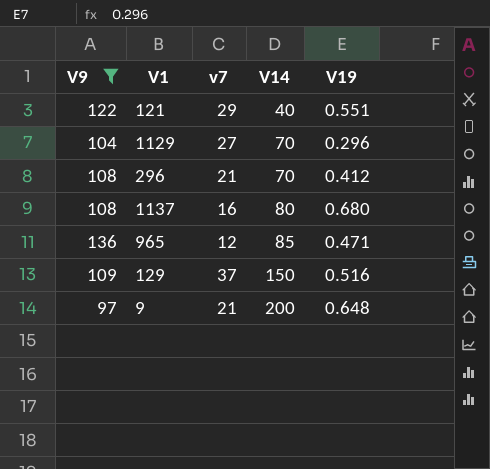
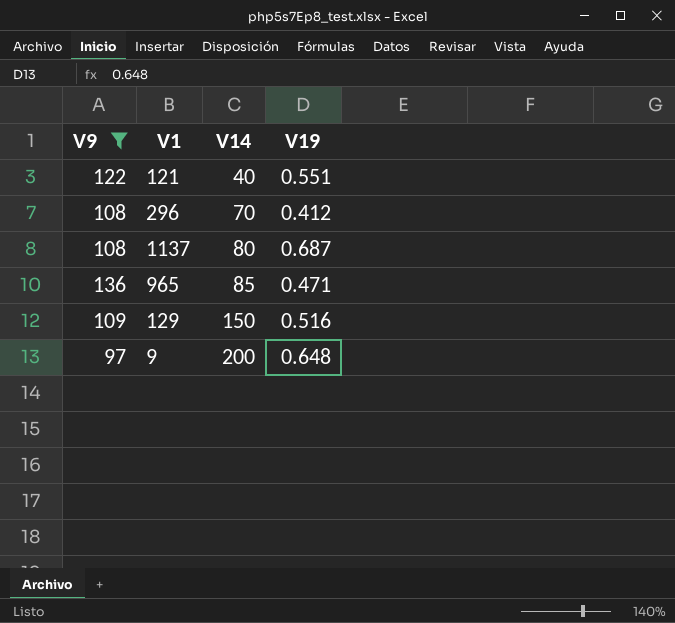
column v7 | position: 3 -> none
row 1129: 104 | 27 | 70 | 0.296 -> none
1137 | V19: 0.680 -> 0.687

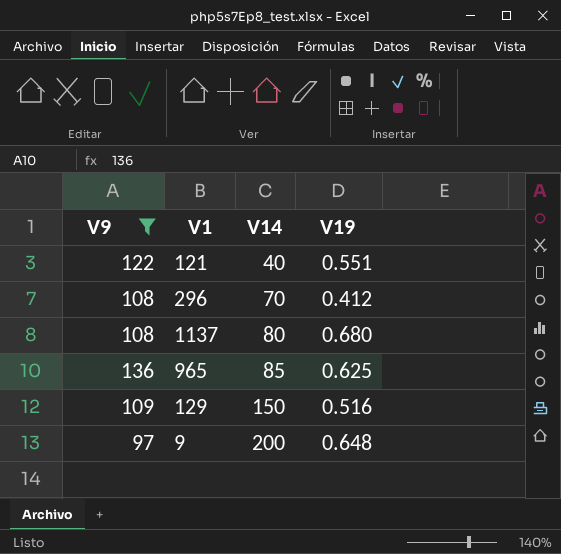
1137 | V19: 0.687 -> 0.680
965 | V19: 0.471 -> 0.625

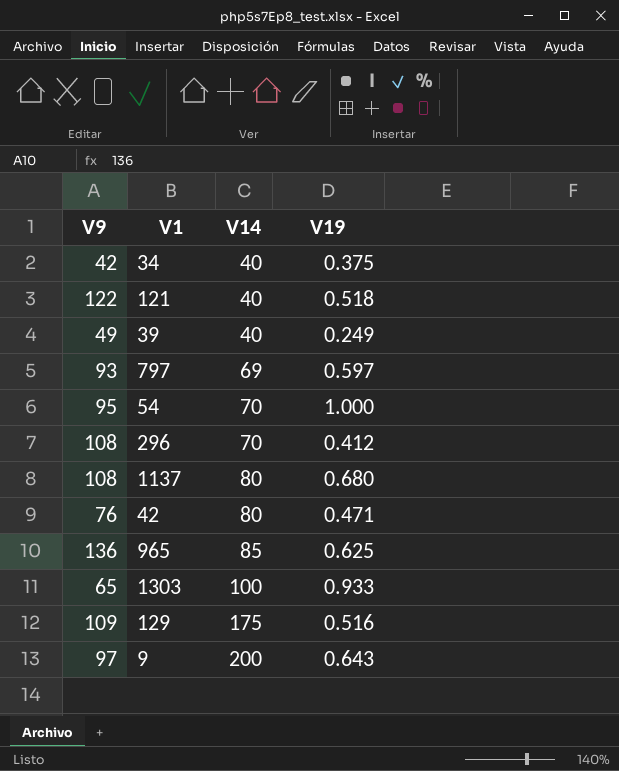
filter: V9 >= 97 -> none
121 | V19: 0.551 -> 0.518
129 | V14: 150 -> 175
9 | V19: 0.648 -> 0.643

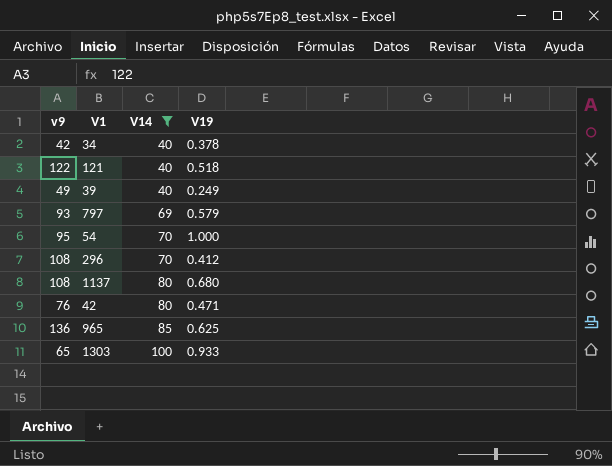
filter: none -> V14 <= 100
column name: V9 -> v9
34 | V19: 0.375 -> 0.378
797 | V19: 0.597 -> 0.579

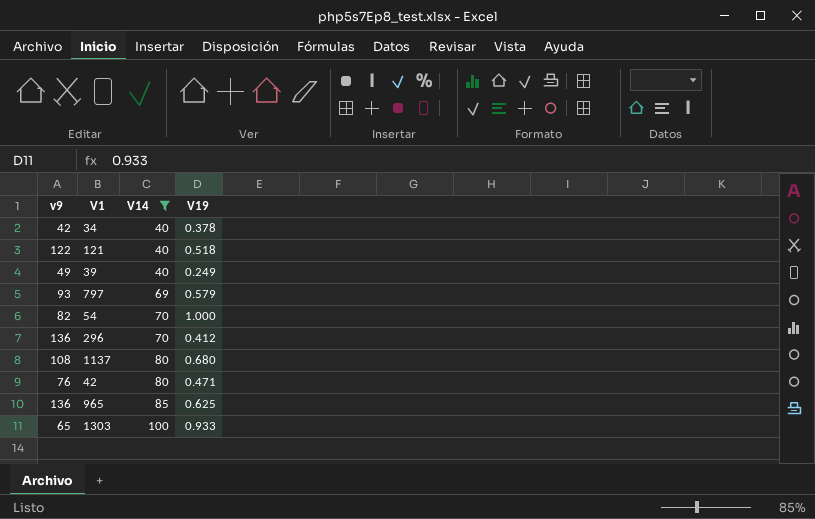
54 | v9: 95 -> 82
296 | v9: 108 -> 136

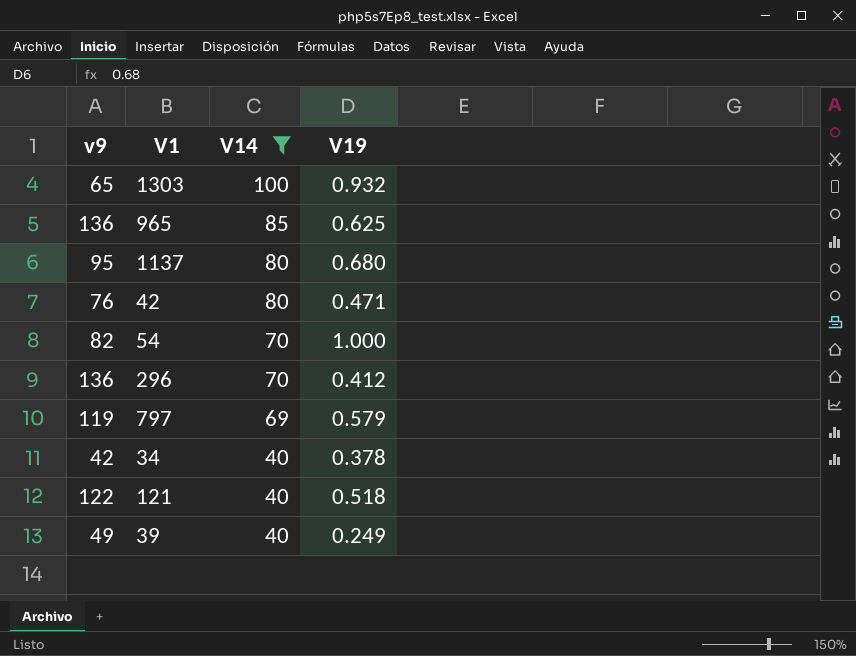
row order: V14 ascending -> V14 descending
1303 | V19: 0.933 -> 0.932
1137 | v9: 108 -> 95
797 | v9: 93 -> 119

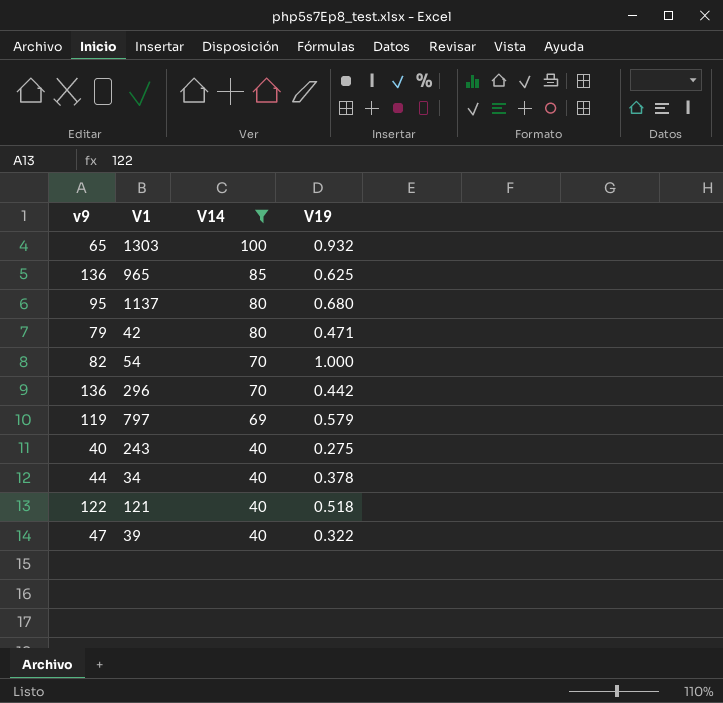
42 | v9: 76 -> 79
296 | V19: 0.412 -> 0.442
row 243: none -> 40 | 40 | 0.275
34 | v9: 42 -> 44
39 | v9: 49 -> 47
39 | V19: 0.249 -> 0.322

